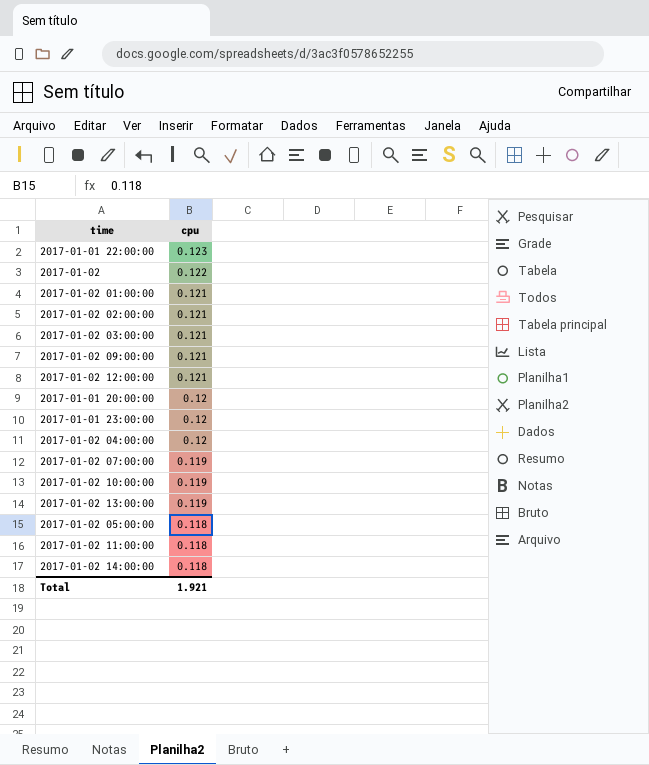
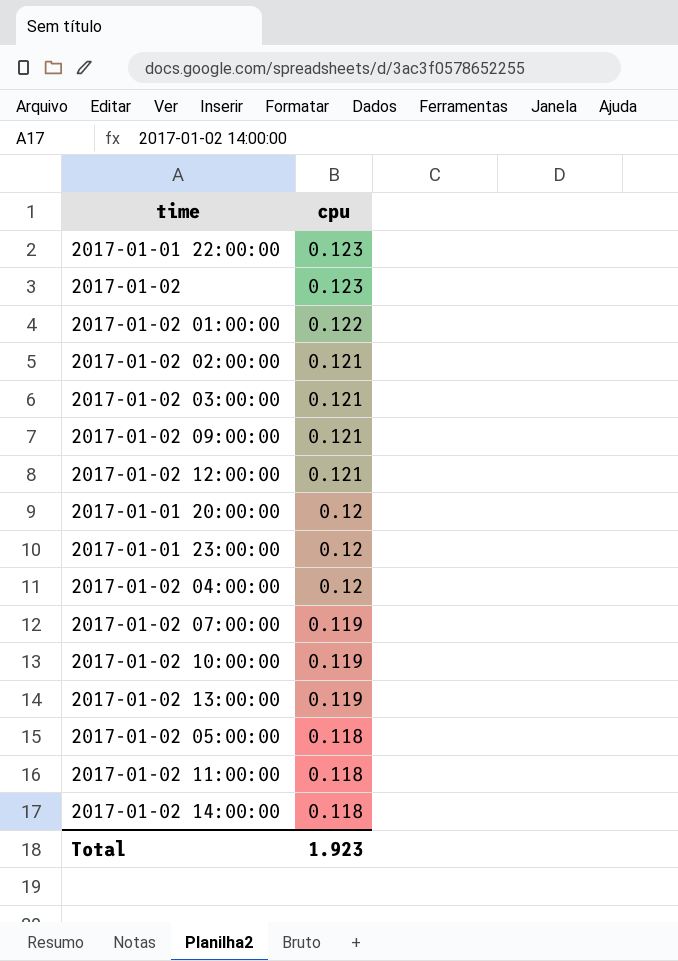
2017-01-02 | cpu: 0.122 -> 0.123
2017-01-02 01:00:00 | cpu: 0.121 -> 0.122
Total | cpu: 1.921 -> 1.923

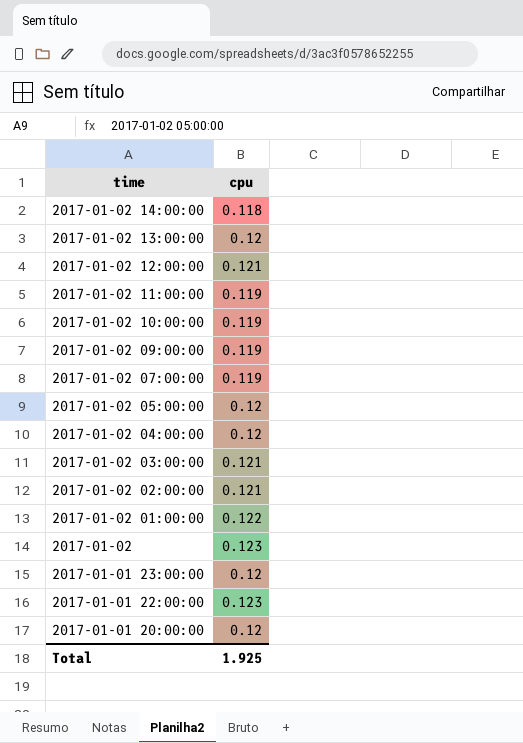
row order: cpu descending -> time descending
2017-01-02 13:00:00 | cpu: 0.119 -> 0.12
2017-01-02 11:00:00 | cpu: 0.118 -> 0.119
2017-01-02 09:00:00 | cpu: 0.121 -> 0.119
2017-01-02 05:00:00 | cpu: 0.118 -> 0.12
Total | cpu: 1.923 -> 1.925

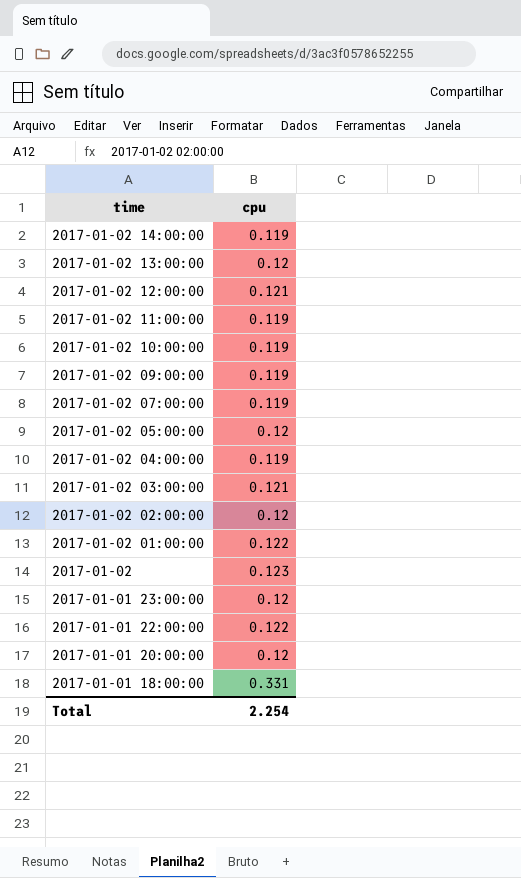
2017-01-02 14:00:00 | cpu: 0.118 -> 0.119
2017-01-02 04:00:00 | cpu: 0.12 -> 0.119
2017-01-02 02:00:00 | cpu: 0.121 -> 0.12
2017-01-01 22:00:00 | cpu: 0.123 -> 0.122
row 2017-01-01 18:00:00: none -> 0.331
Total | cpu: 1.925 -> 2.254

